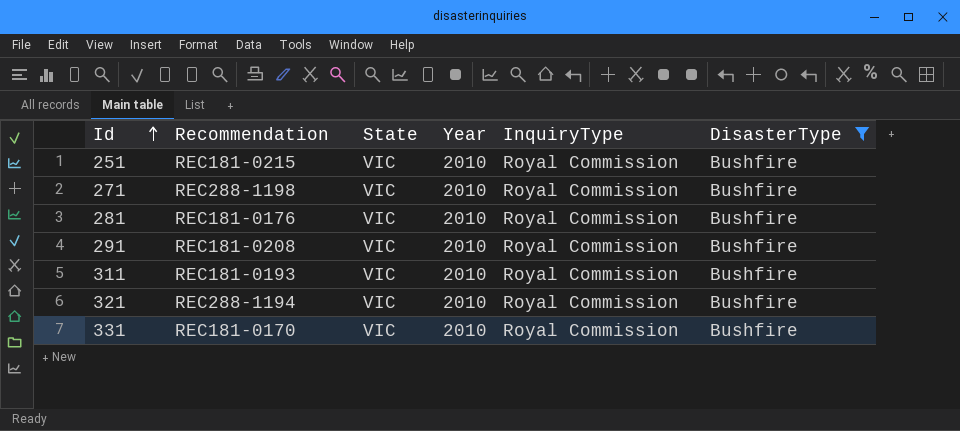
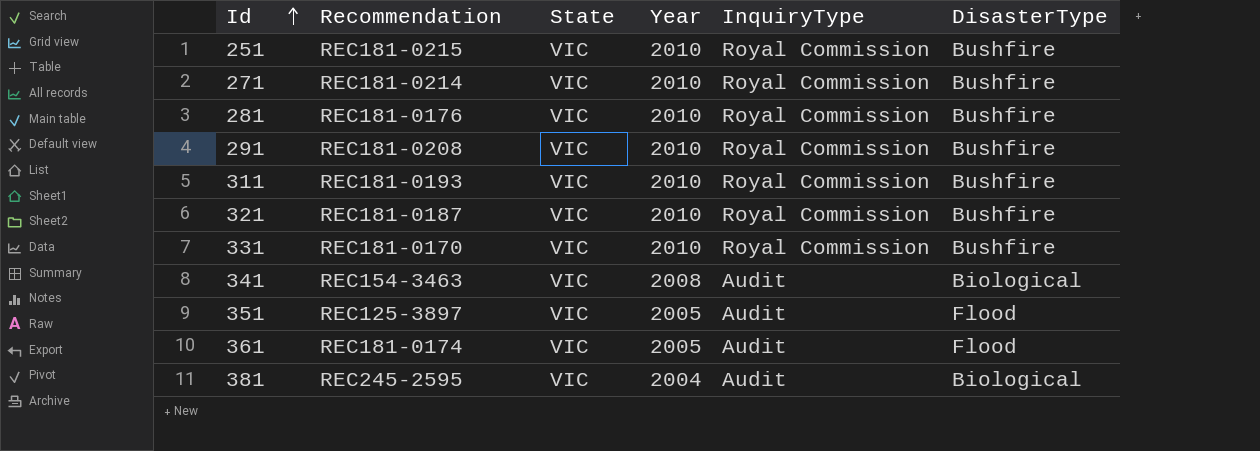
filter: DisasterType = Bushfire -> none
271 | Recommendation: REC288-1198 -> REC181-0214
321 | Recommendation: REC288-1194 -> REC181-0187

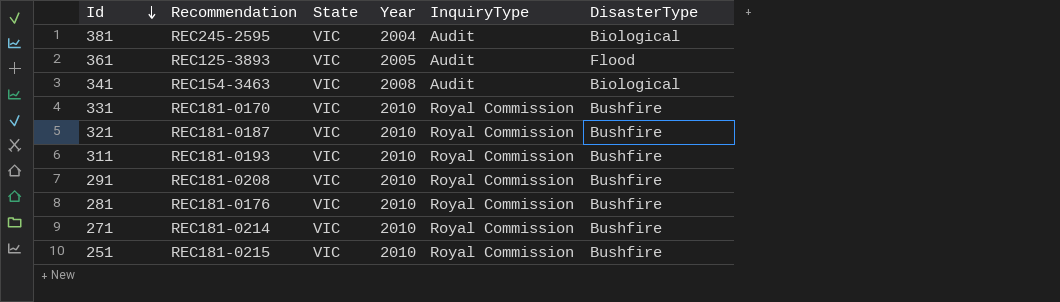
row order: Id ascending -> Id descending
row 351: REC125-3897 | VIC | 2005 | Audit | Flood -> none
361 | Recommendation: REC181-0174 -> REC125-3893

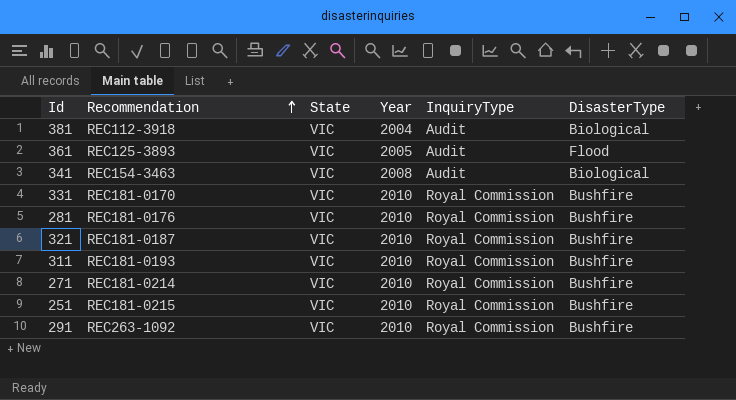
row order: Id descending -> Recommendation ascending
381 | Recommendation: REC245-2595 -> REC112-3918
291 | Recommendation: REC181-0208 -> REC263-1092

